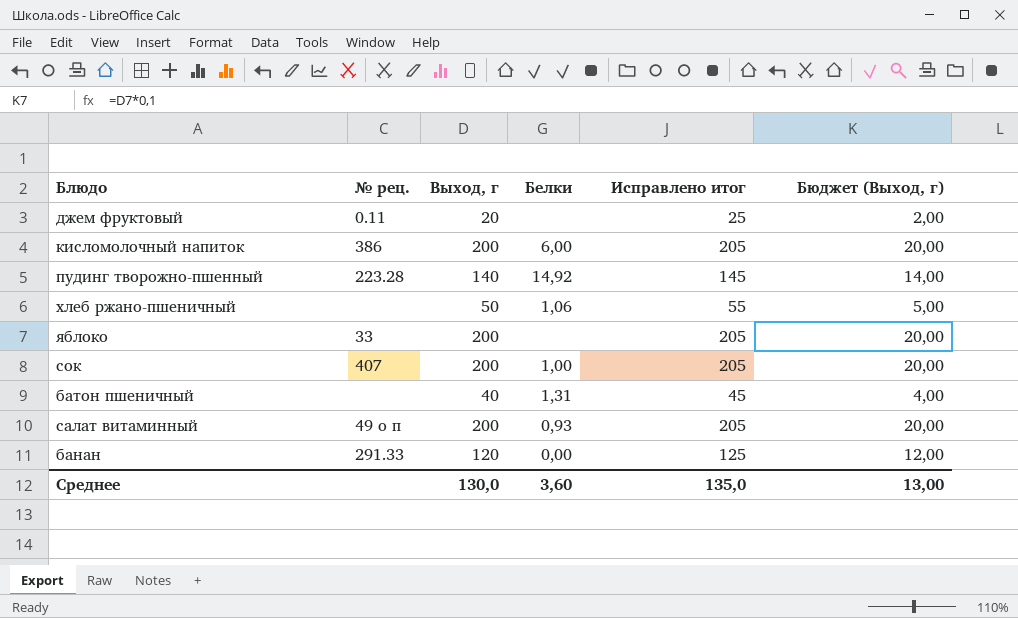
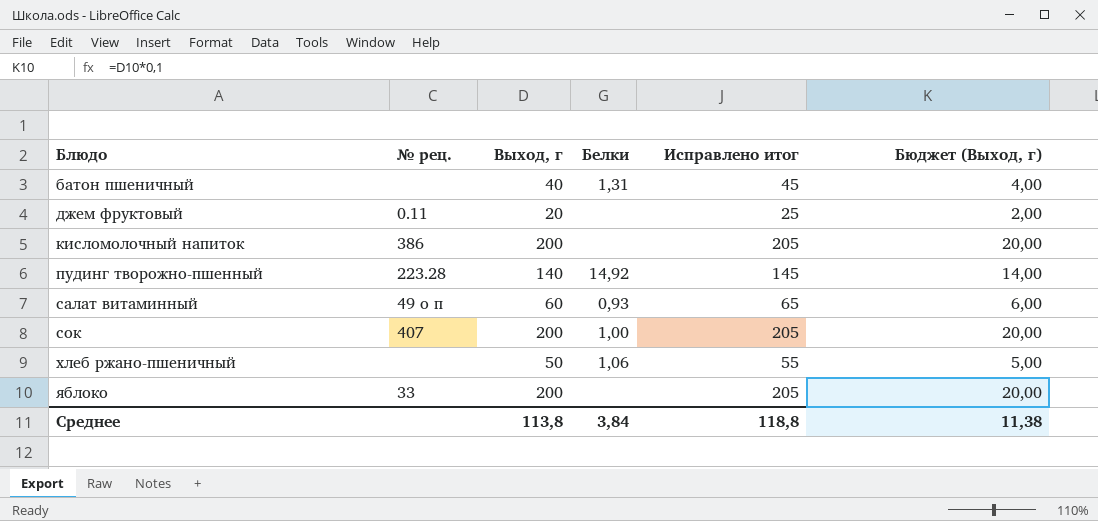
row order: none -> Блюдо ascending
row банан: 291.33 | 120 | 0,00 | 125 | 12,00 -> none
кисломолочный напиток | Белки: 6,00 -> none
салат витаминный | Выход, г: 200 -> 60
салат витаминный | Исправлено итог: 205 -> 65
салат витаминный | Бюджет (Выход, г): 20,00 -> 6,00
Среднее | Выход, г: 130,0 -> 113,8
Среднее | Белки: 3,60 -> 3,84
Среднее | Исправлено итог: 135,0 -> 118,8
Среднее | Бюджет (Выход, г): 13,00 -> 11,38

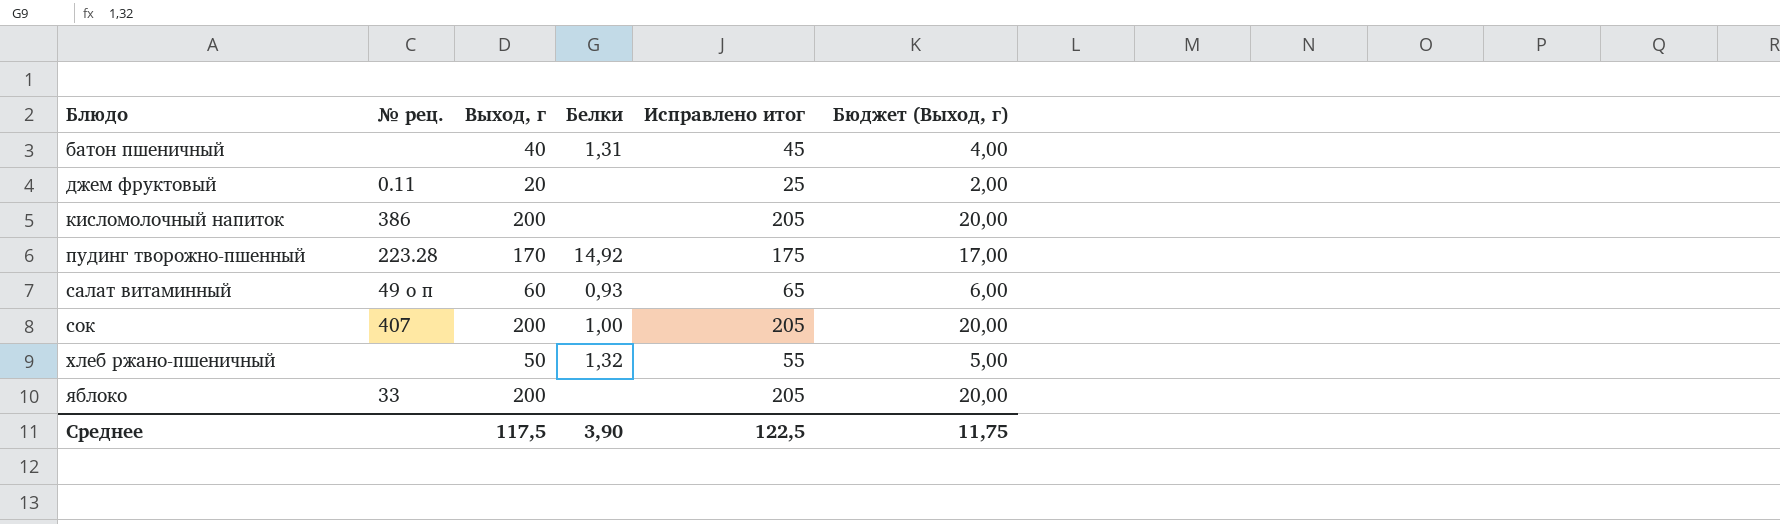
пудинг творожно-пшенный | Выход, г: 140 -> 170
пудинг творожно-пшенный | Исправлено итог: 145 -> 175
пудинг творожно-пшенный | Бюджет (Выход, г): 14,00 -> 17,00
хлеб ржано-пшеничный | Белки: 1,06 -> 1,32
Среднее | Выход, г: 113,8 -> 117,5
Среднее | Белки: 3,84 -> 3,90
Среднее | Исправлено итог: 118,8 -> 122,5
Среднее | Бюджет (Выход, г): 11,38 -> 11,75

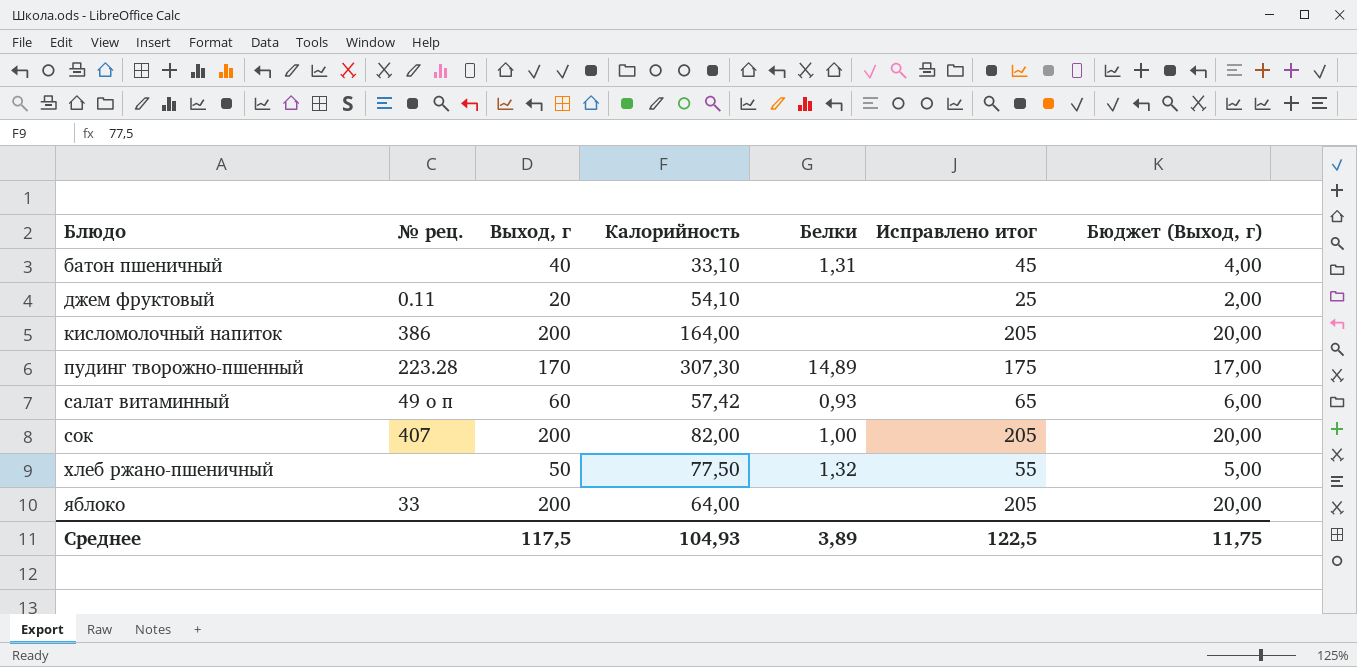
column Калорийность | position: none -> 4
пудинг творожно-пшенный | Белки: 14,92 -> 14,89
Среднее | Белки: 3,90 -> 3,89

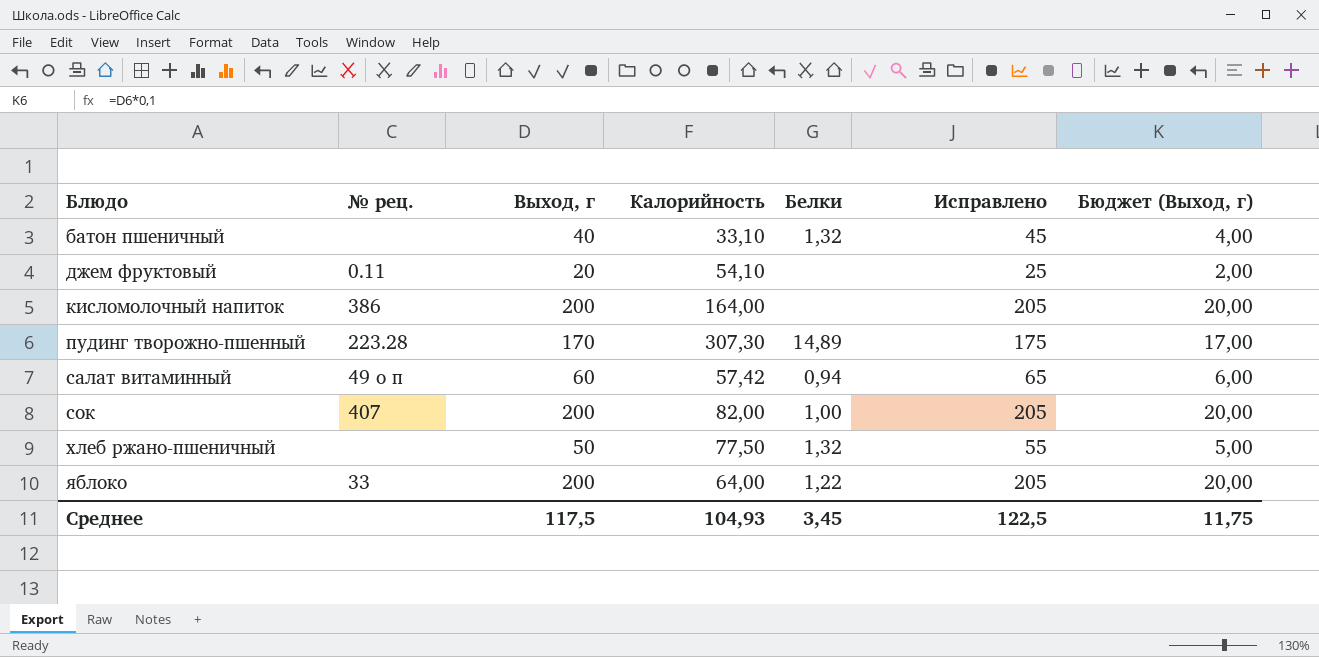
column name: Исправлено итог -> Исправлено
батон пшеничный | Белки: 1,31 -> 1,32
салат витаминный | Белки: 0,93 -> 0,94
яблоко | Белки: none -> 1,22
Среднее | Белки: 3,89 -> 3,45

